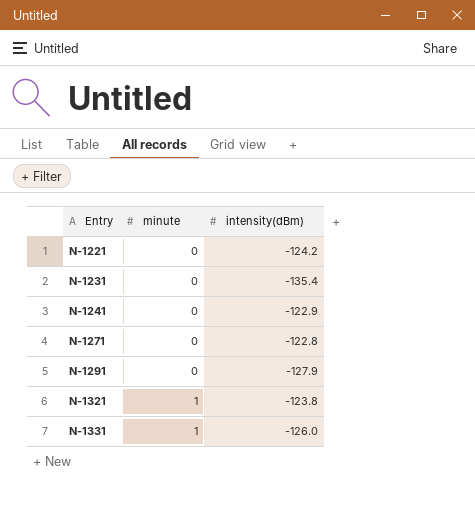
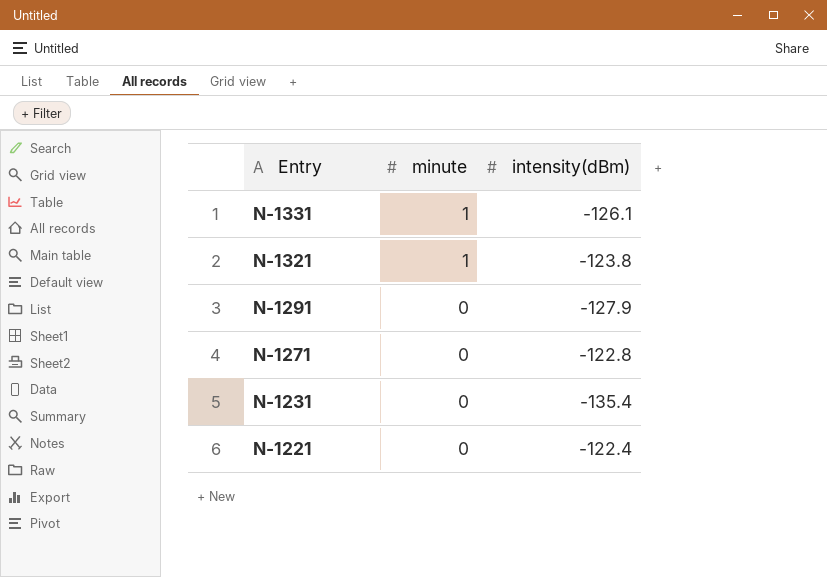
row order: Entry ascending -> Entry descending
row N-1241: 0 | -122.9 -> none
N-1331 | intensity(dBm): -126.0 -> -126.1
N-1221 | intensity(dBm): -124.2 -> -122.4

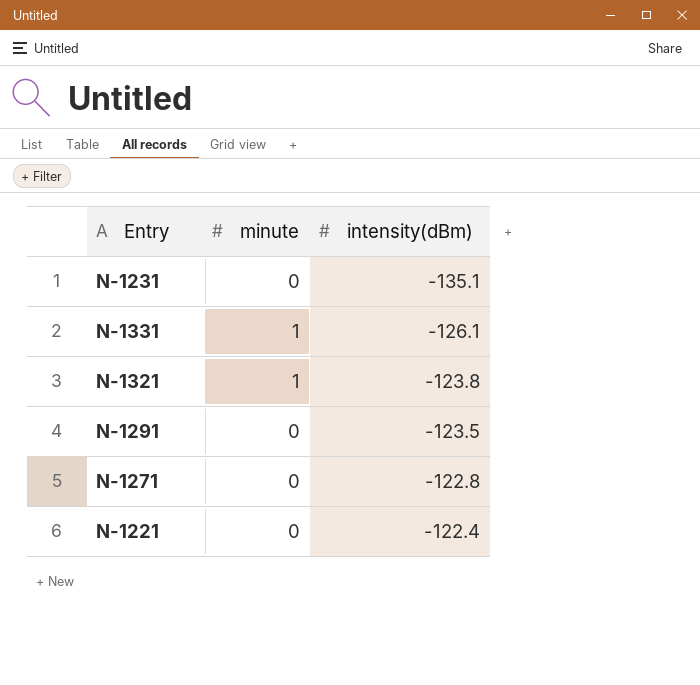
row order: Entry descending -> intensity(dBm) ascending
N-1231 | intensity(dBm): -135.4 -> -135.1
N-1291 | intensity(dBm): -127.9 -> -123.5

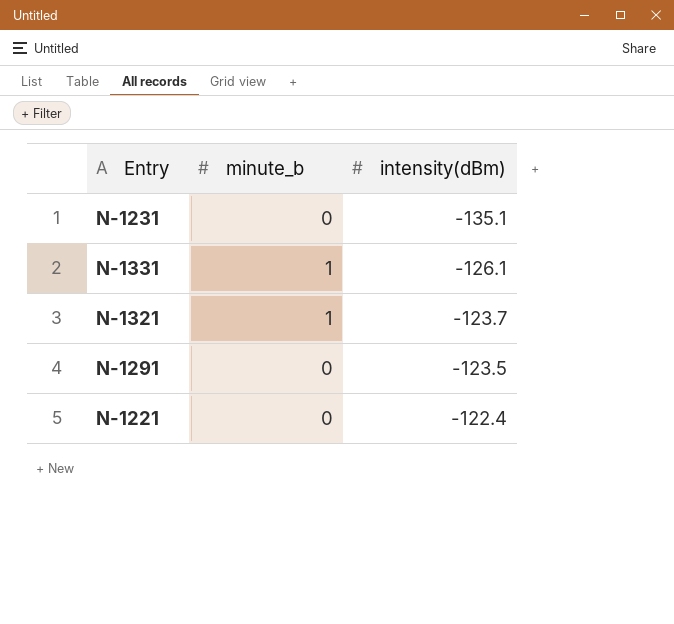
column name: minute -> minute_b
row N-1271: 0 | -122.8 -> none
N-1321 | intensity(dBm): -123.8 -> -123.7

